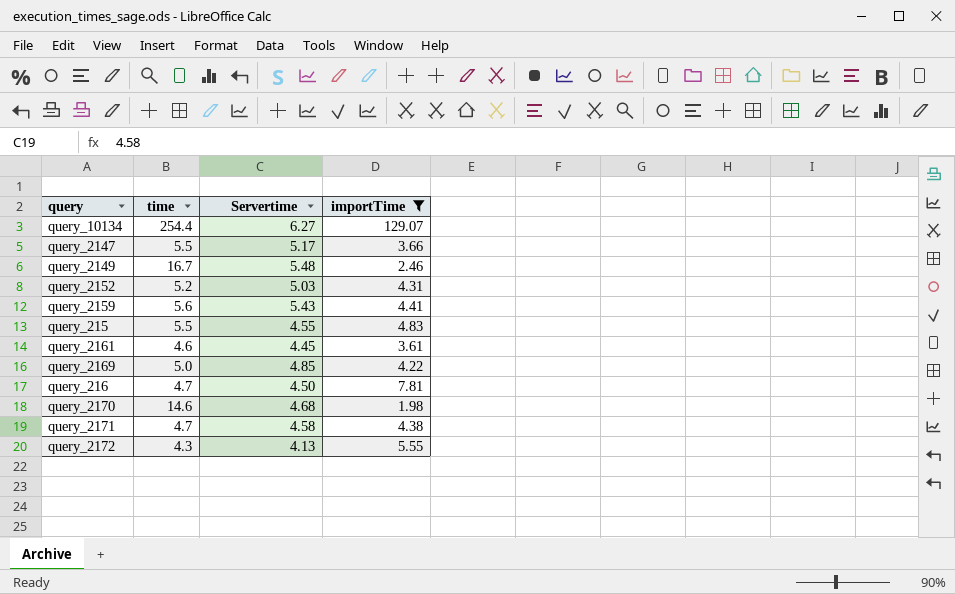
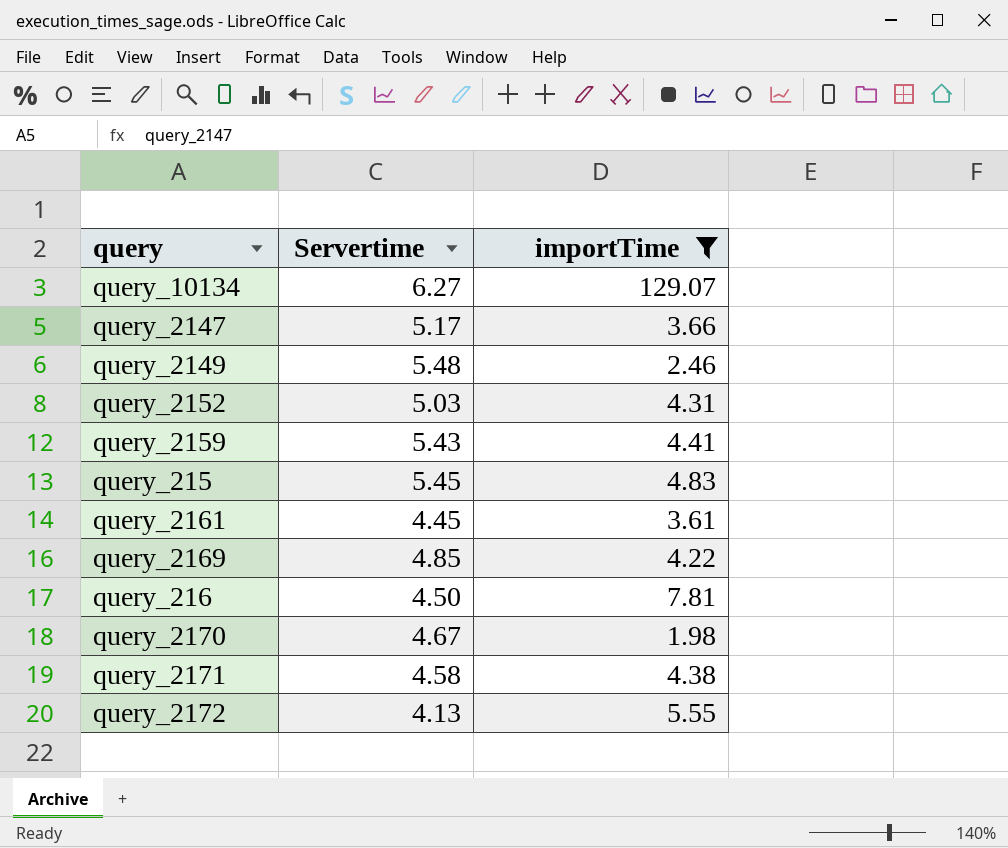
column time | position: 2 -> none
query_215 | Servertime: 4.55 -> 5.45
query_2170 | Servertime: 4.68 -> 4.67

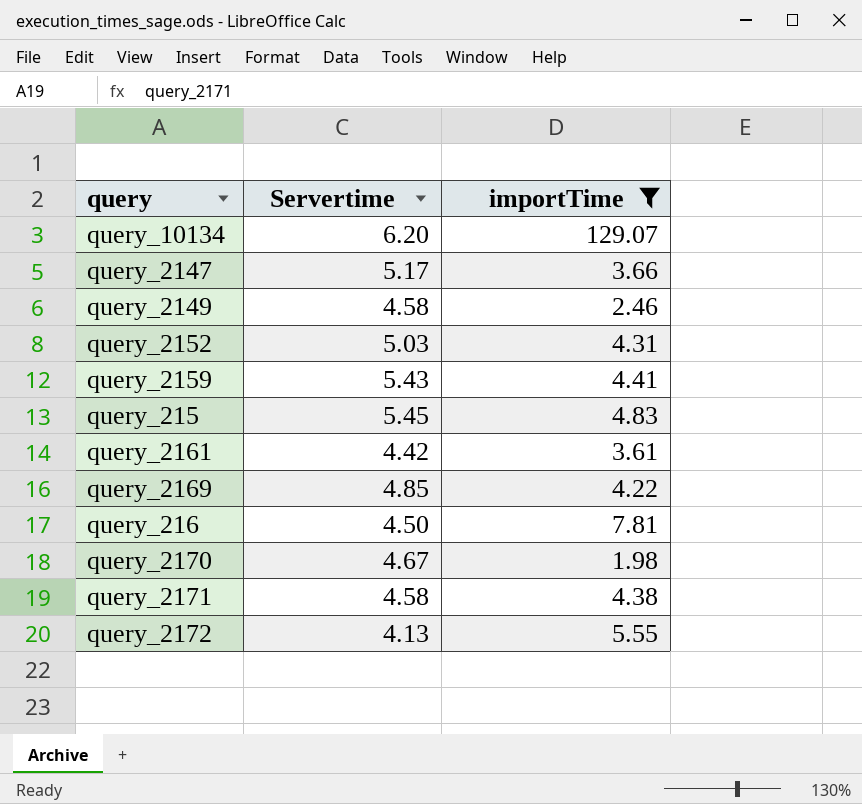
query_10134 | Servertime: 6.27 -> 6.20
query_2149 | Servertime: 5.48 -> 4.58
query_2161 | Servertime: 4.45 -> 4.42

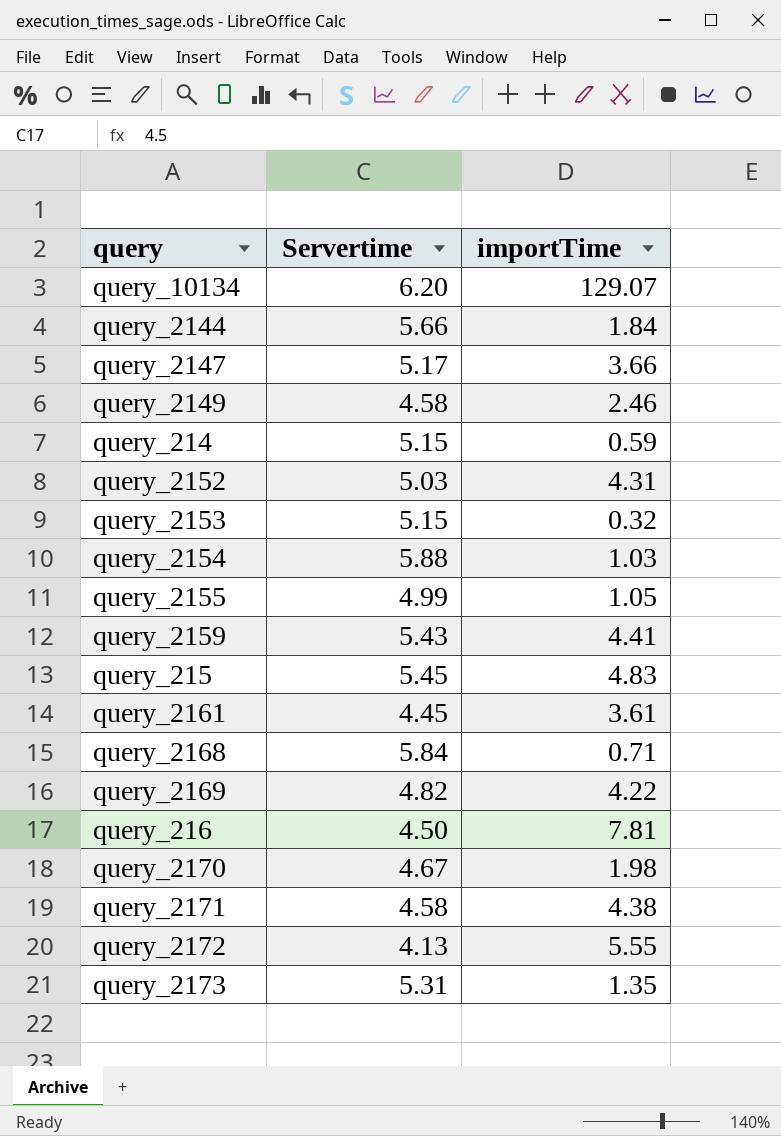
filter: importTime >= 1.98 -> none
query_2161 | Servertime: 4.42 -> 4.45
query_2169 | Servertime: 4.85 -> 4.82

